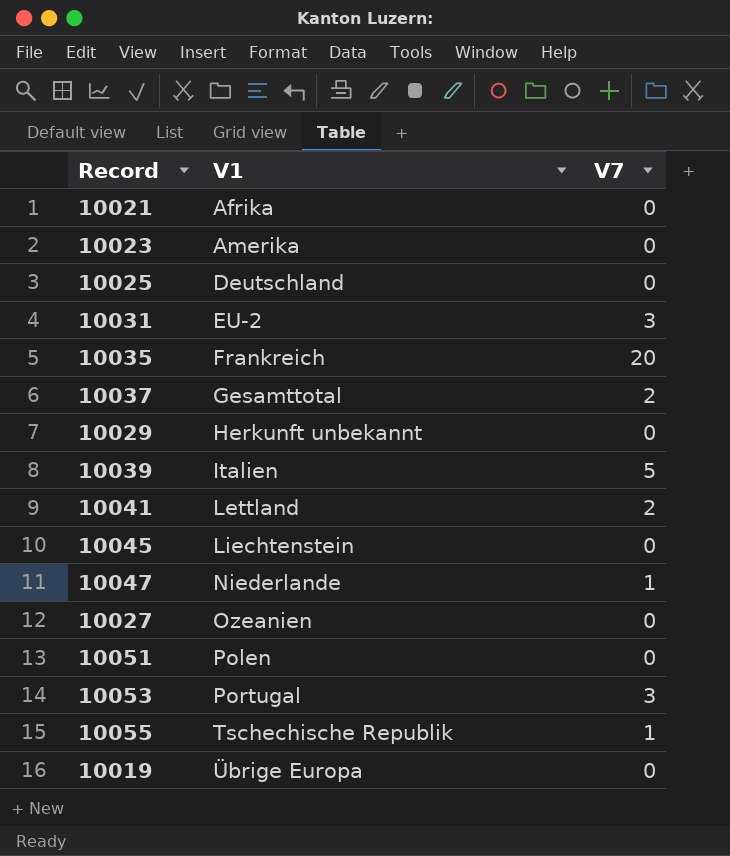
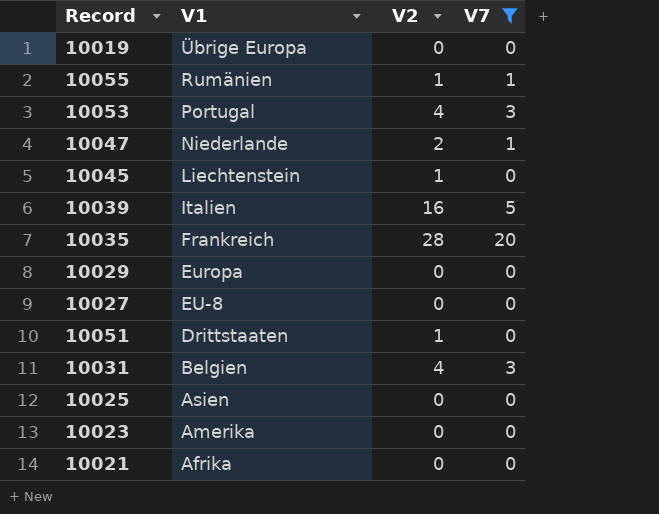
filter: none -> V7 != 2
row order: V1 ascending -> V1 descending
column V2 | position: none -> 3
10055 | V1: Tschechische Republik -> Rumänien
10029 | V1: Herkunft unbekannt -> Europa
10027 | V1: Ozeanien -> EU-8
10051 | V1: Polen -> Drittstaaten
10031 | V1: EU-2 -> Belgien
10025 | V1: Deutschland -> Asien

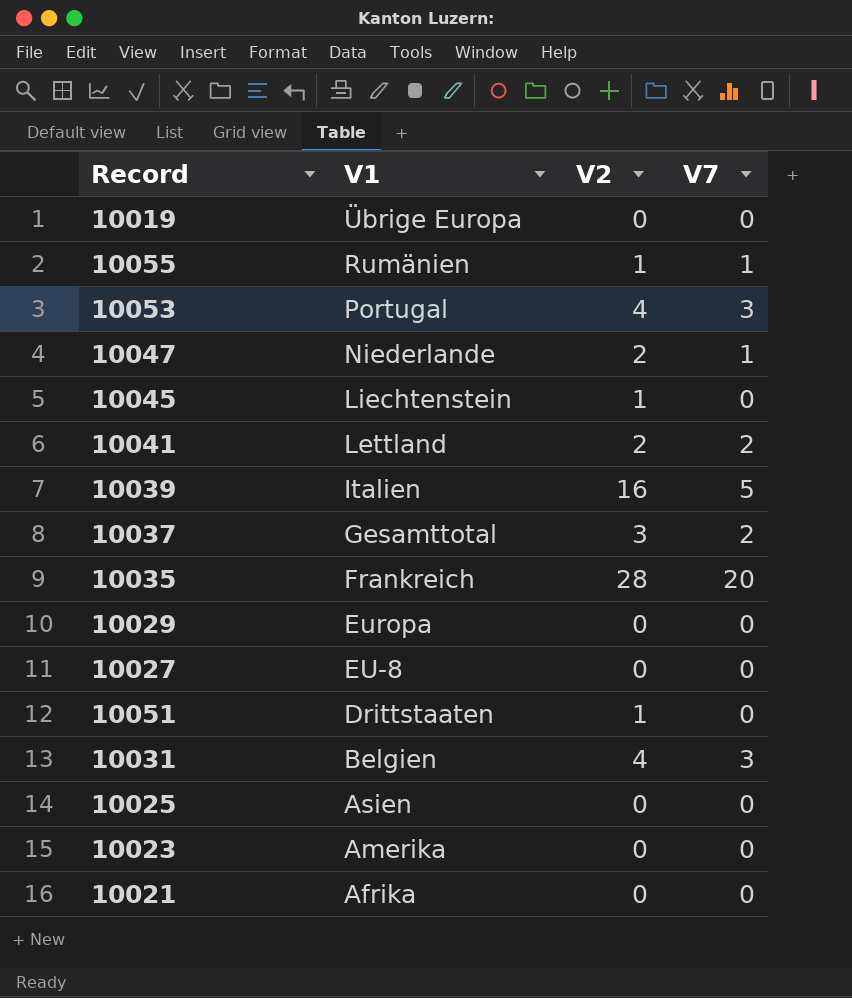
filter: V7 != 2 -> none

